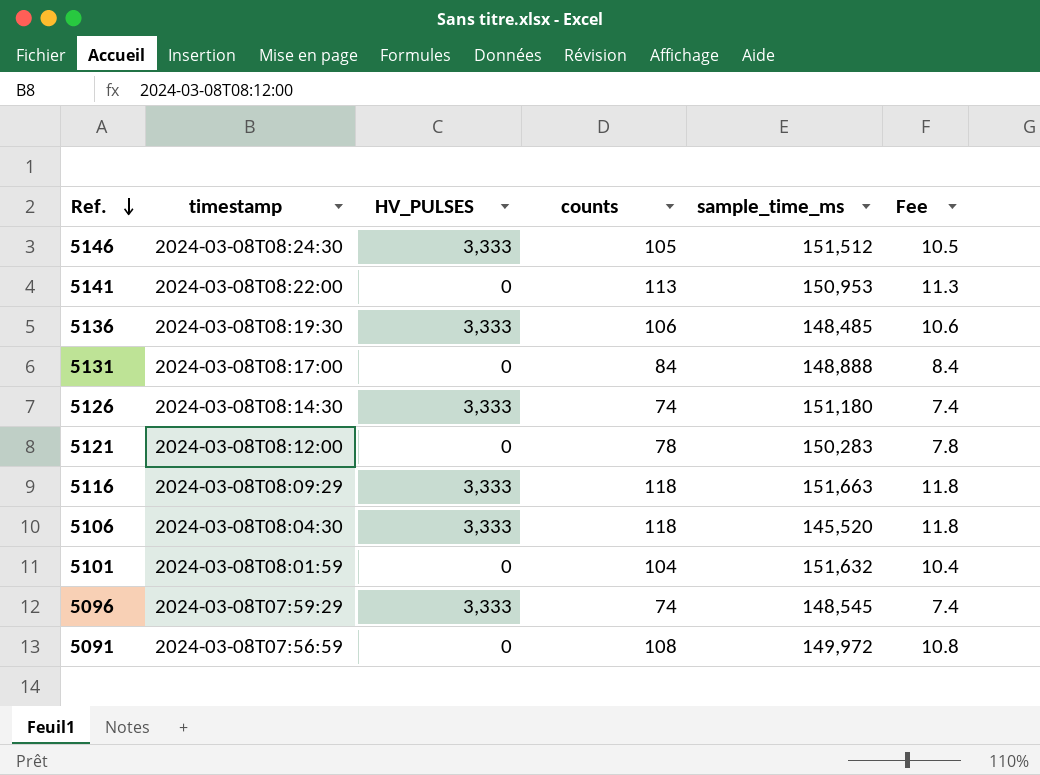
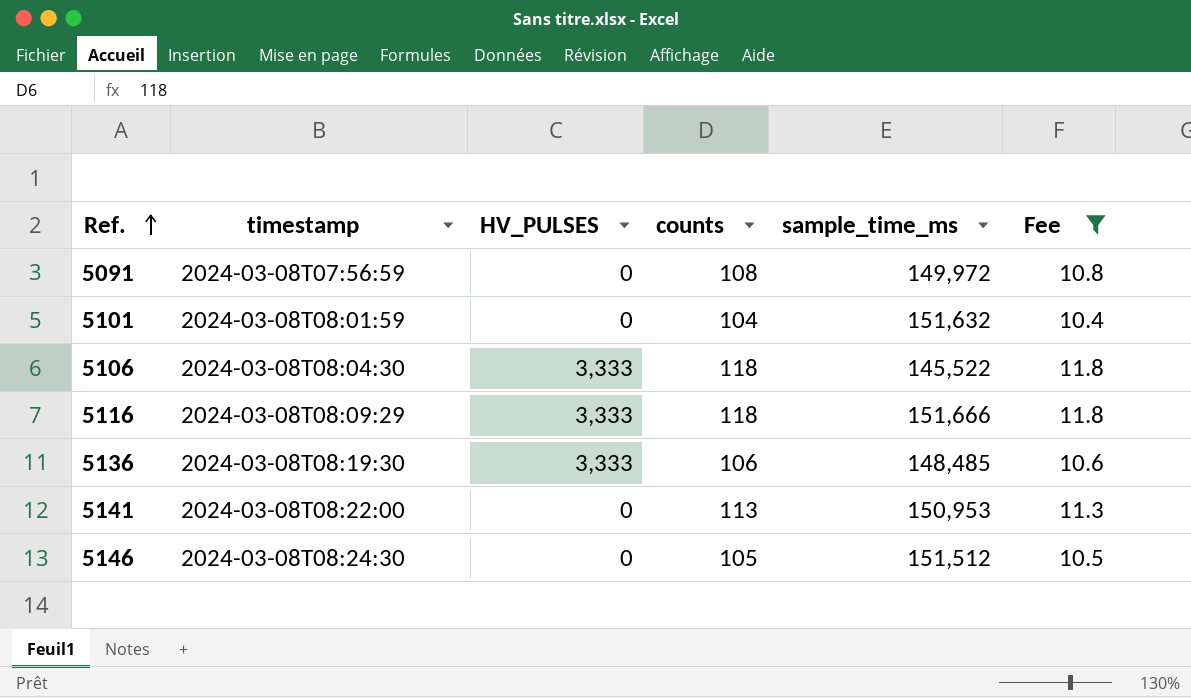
filter: none -> Fee >= 10.4
row order: Ref. descending -> Ref. ascending
5106 | sample_time_ms: 145,520 -> 145,522
5116 | sample_time_ms: 151,663 -> 151,666
5146 | HV_PULSES: 3,333 -> 0

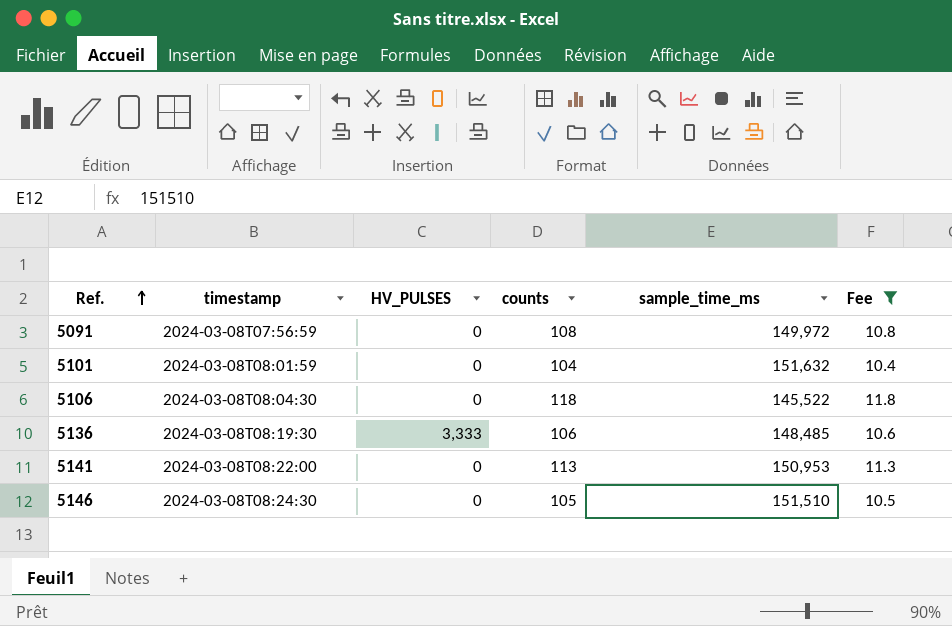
row 5116: 2024-03-08T08:09:29 | 3,333 | 118 | 151,666 | 11.8 -> none
5106 | HV_PULSES: 3,333 -> 0
5146 | sample_time_ms: 151,512 -> 151,510

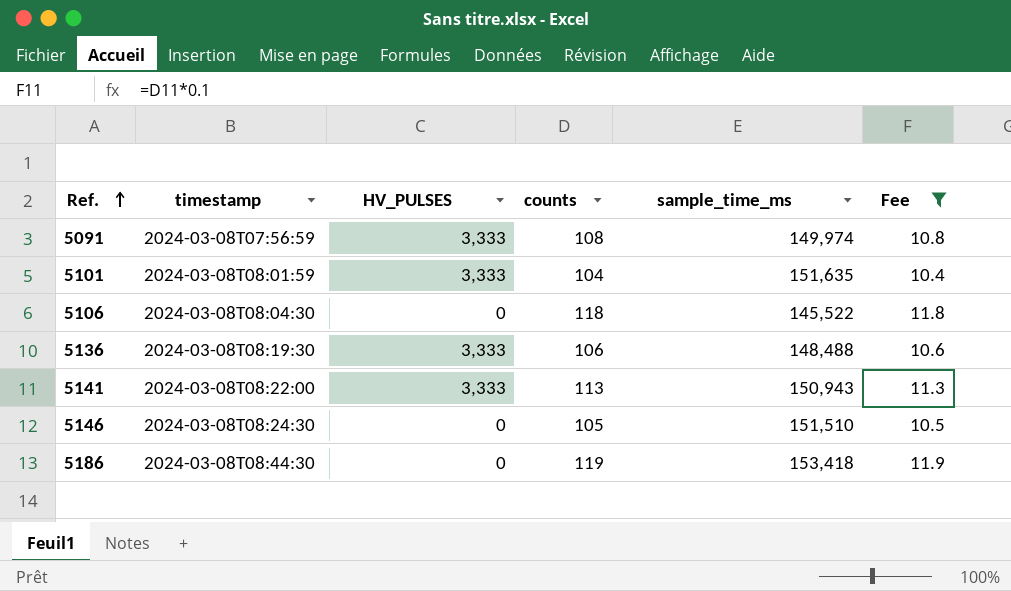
5091 | HV_PULSES: 0 -> 3,333
5091 | sample_time_ms: 149,972 -> 149,974
5101 | HV_PULSES: 0 -> 3,333
5101 | sample_time_ms: 151,632 -> 151,635
5136 | sample_time_ms: 148,485 -> 148,488
5141 | HV_PULSES: 0 -> 3,333
5141 | sample_time_ms: 150,953 -> 150,943
row 5186: none -> 2024-03-08T08:44:30 | 0 | 119 | 153,418 | 11.9

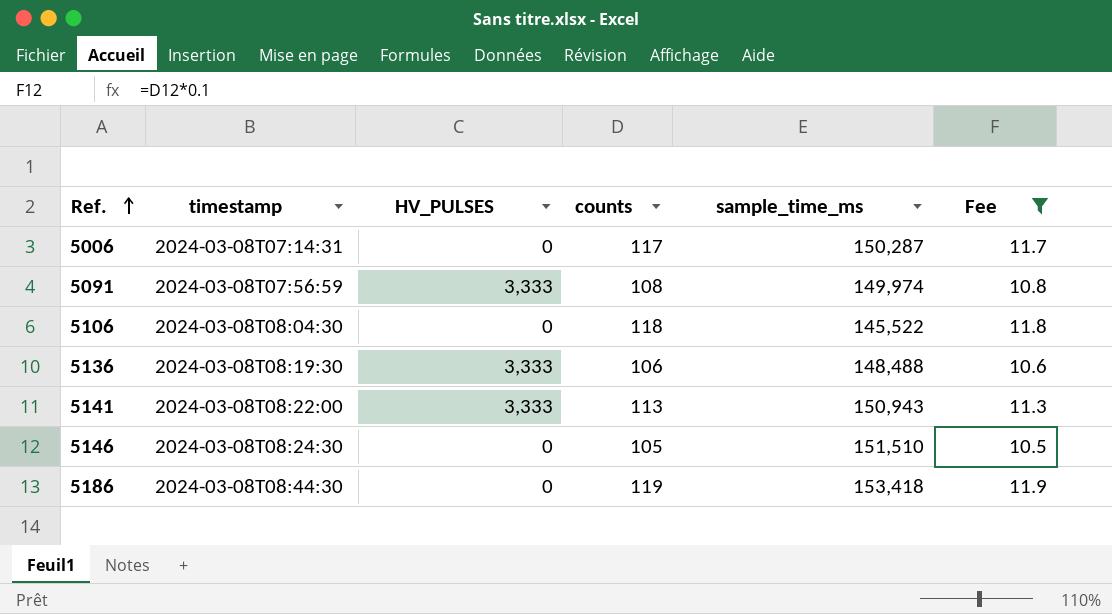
row 5101: 2024-03-08T08:01:59 | 3,333 | 104 | 151,635 | 10.4 -> none
row 5006: none -> 2024-03-08T07:14:31 | 0 | 117 | 150,287 | 11.7

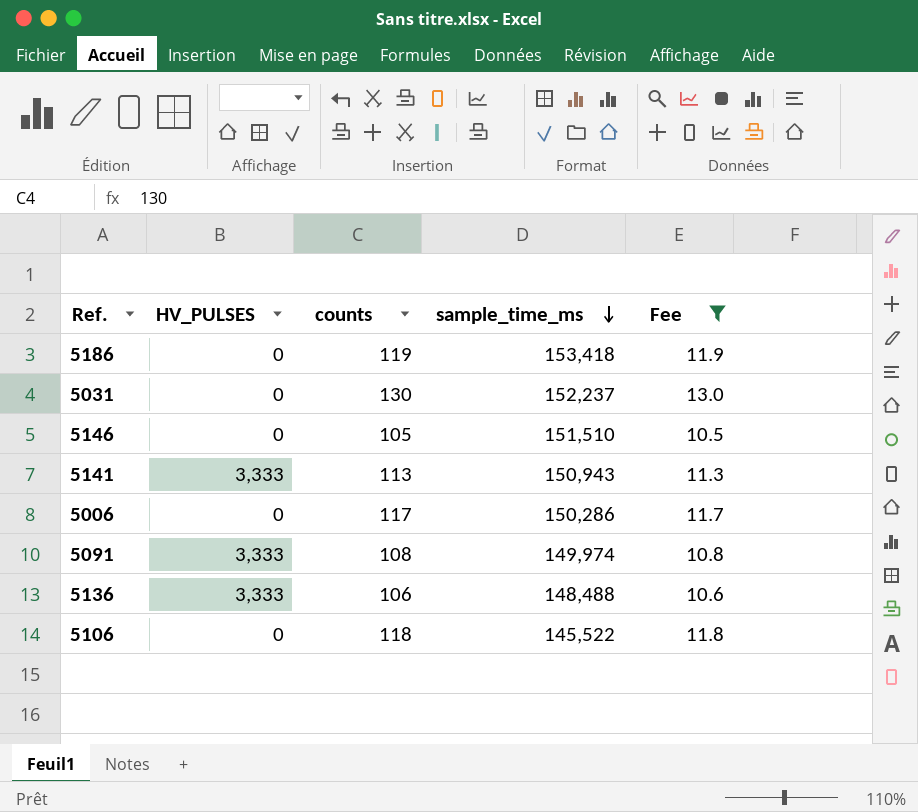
row order: Ref. ascending -> sample_time_ms descending
column timestamp | position: 2 -> none
row 5031: none -> 0 | 130 | 152,237 | 13.0
5006 | sample_time_ms: 150,287 -> 150,286

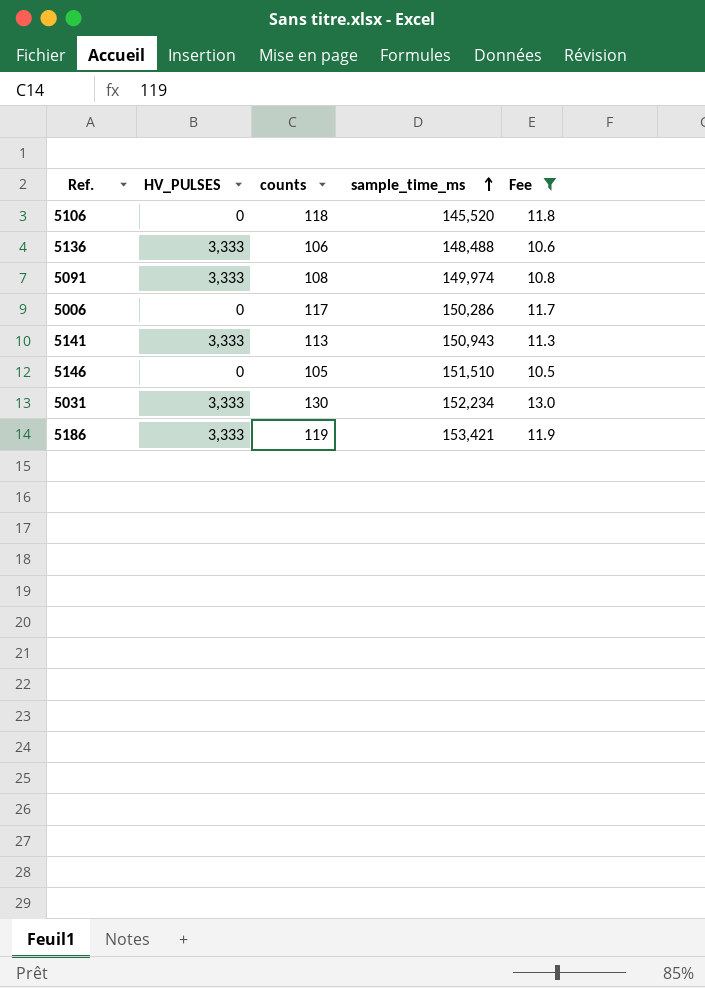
row order: sample_time_ms descending -> sample_time_ms ascending
5106 | sample_time_ms: 145,522 -> 145,520
5031 | HV_PULSES: 0 -> 3,333
5031 | sample_time_ms: 152,237 -> 152,234
5186 | HV_PULSES: 0 -> 3,333
5186 | sample_time_ms: 153,418 -> 153,421

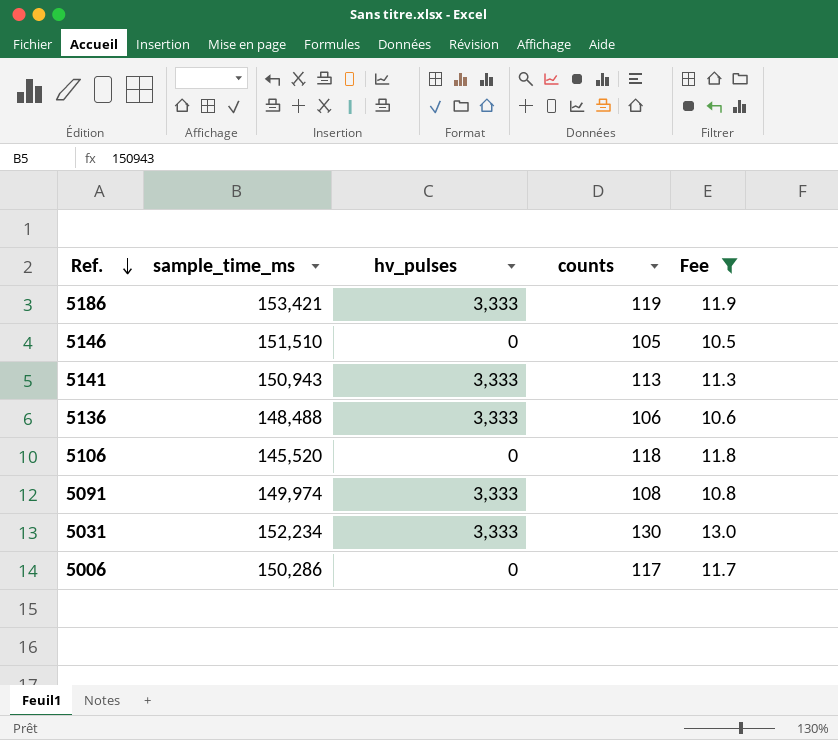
row order: sample_time_ms ascending -> Ref. descending
column sample_time_ms | position: 4 -> 2
column name: HV_PULSES -> hv_pulses

